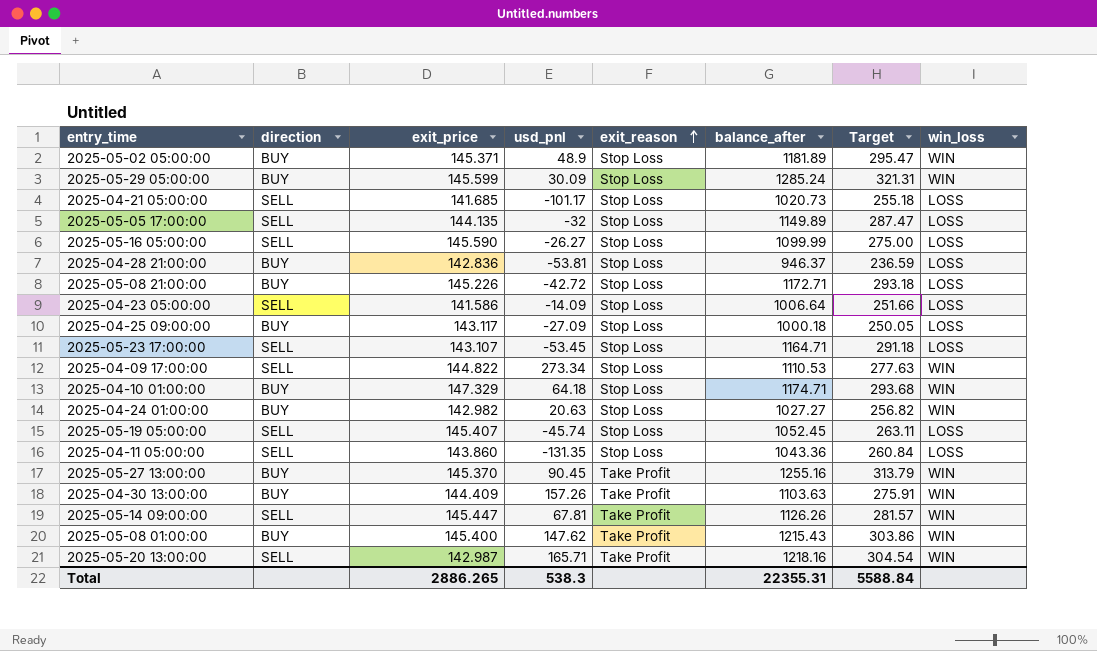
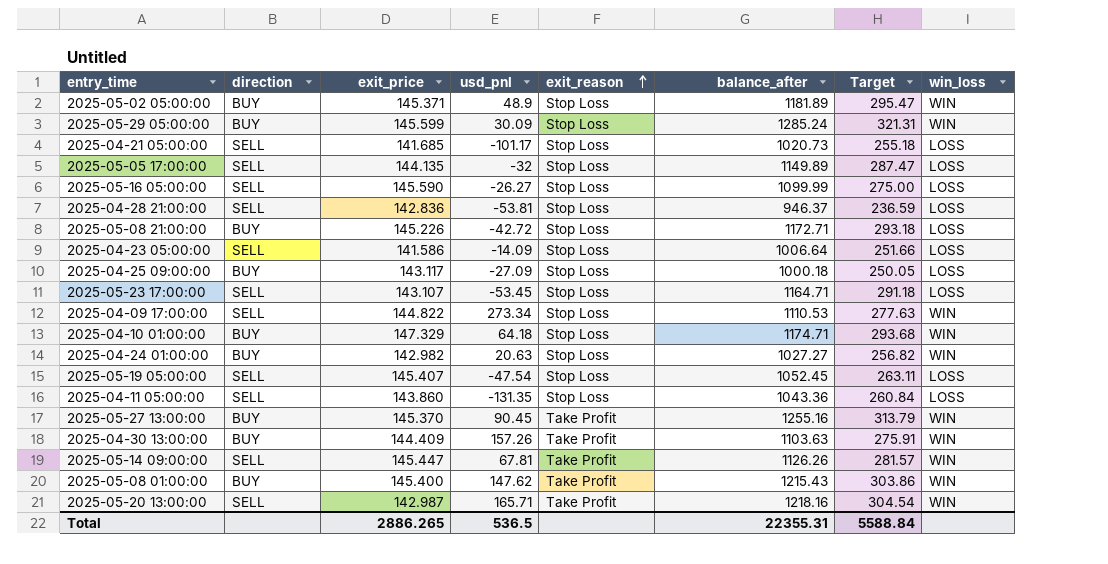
2025-04-28 21:00:00 | direction: BUY -> SELL
2025-05-19 05:00:00 | usd_pnl: -45.74 -> -47.54
Total | usd_pnl: 538.3 -> 536.5

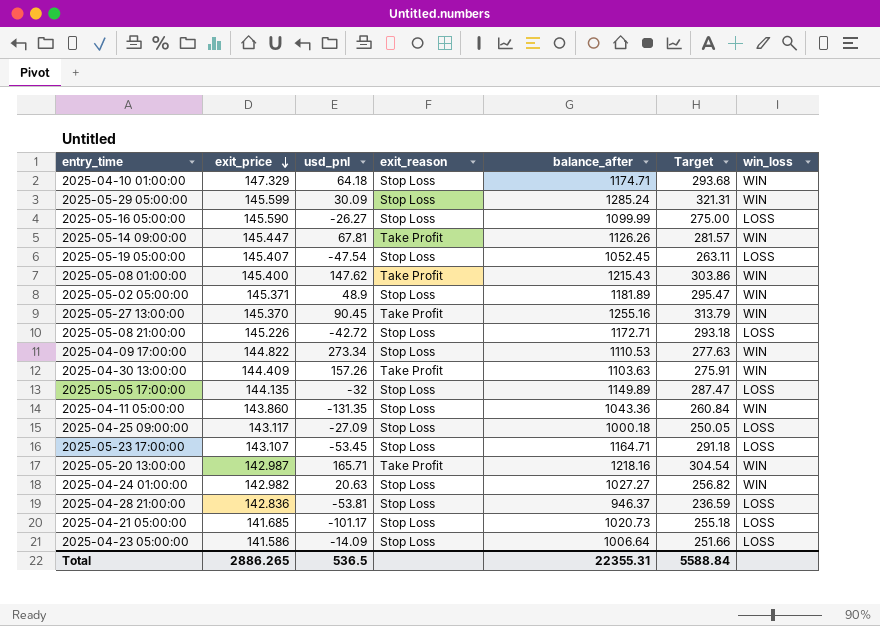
row order: exit_reason ascending -> exit_price descending
column direction | position: 2 -> none
2025-04-11 05:00:00 | win_loss: LOSS -> WIN

